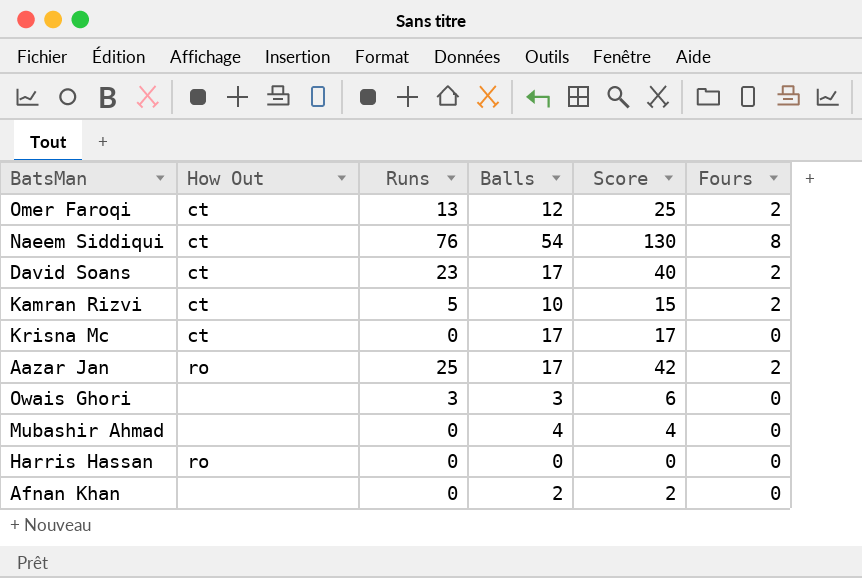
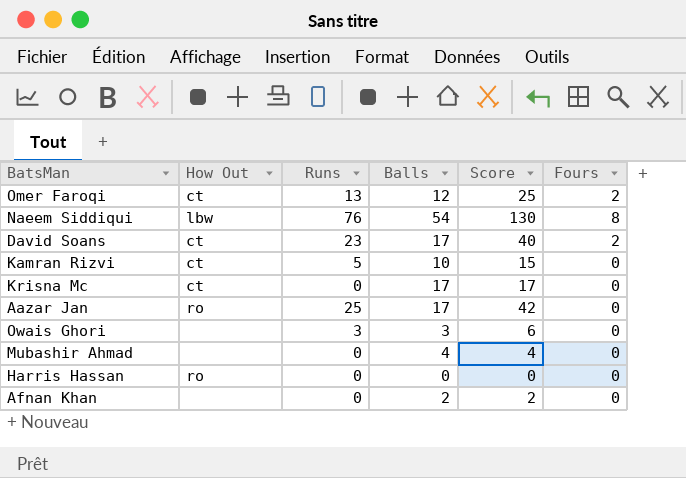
Naeem Siddiqui | How Out: ct -> lbw
Kamran Rizvi | Fours: 2 -> 0
Aazar Jan | Fours: 2 -> 0

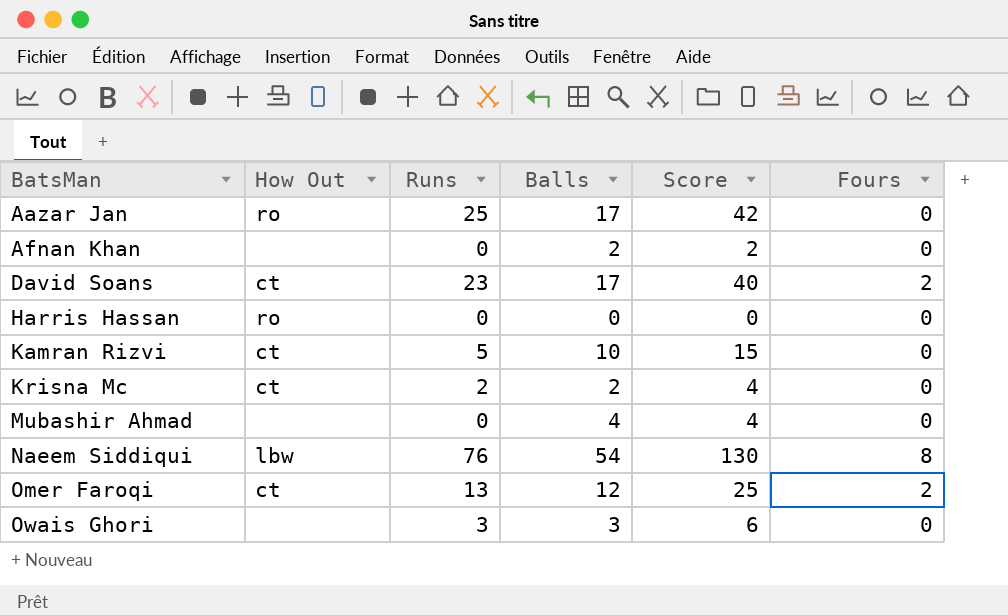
row order: none -> BatsMan ascending
Krisna Mc | Runs: 0 -> 2
Krisna Mc | Balls: 17 -> 2
Krisna Mc | Score: 17 -> 4

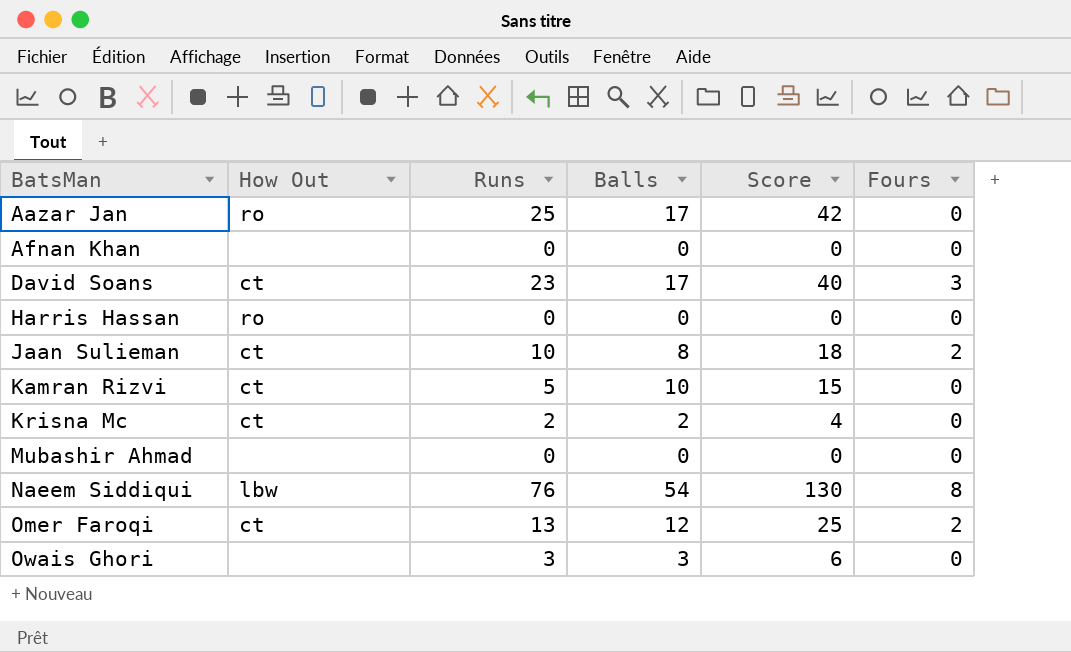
Afnan Khan | Balls: 2 -> 0
Afnan Khan | Score: 2 -> 0
David Soans | Fours: 2 -> 3
row Jaan Sulieman: none -> ct | 10 | 8 | 18 | 2
Mubashir Ahmad | Balls: 4 -> 0
Mubashir Ahmad | Score: 4 -> 0

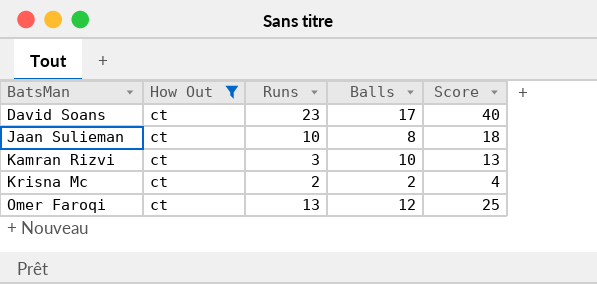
filter: none -> How Out = ct
column Fours | position: 6 -> none
Kamran Rizvi | Runs: 5 -> 3
Kamran Rizvi | Score: 15 -> 13

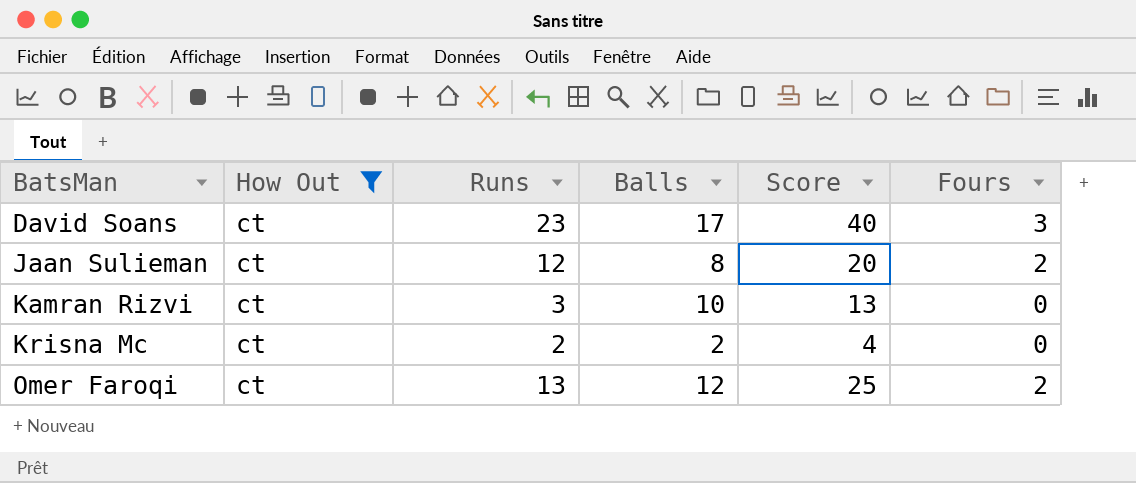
column Fours | position: none -> 6
Jaan Sulieman | Runs: 10 -> 12
Jaan Sulieman | Score: 18 -> 20

